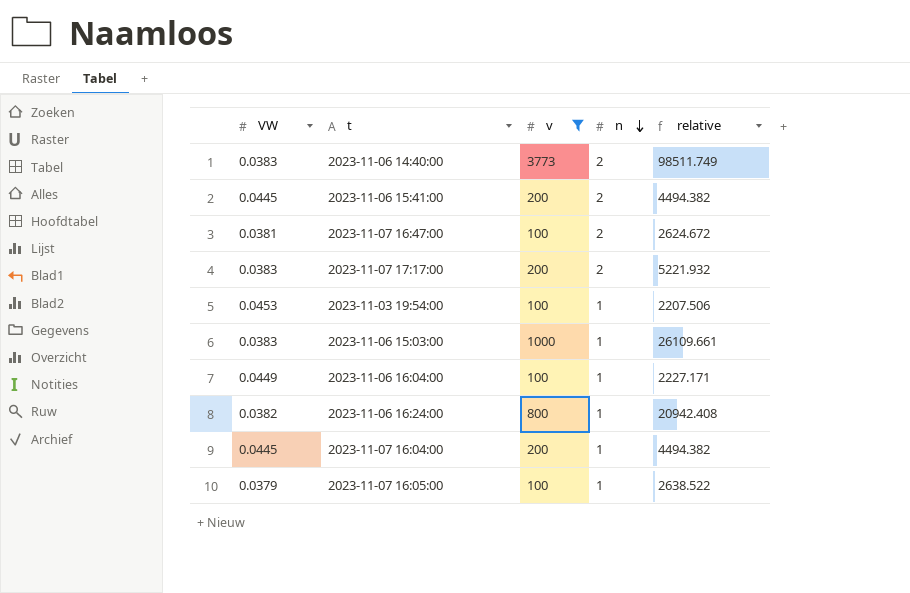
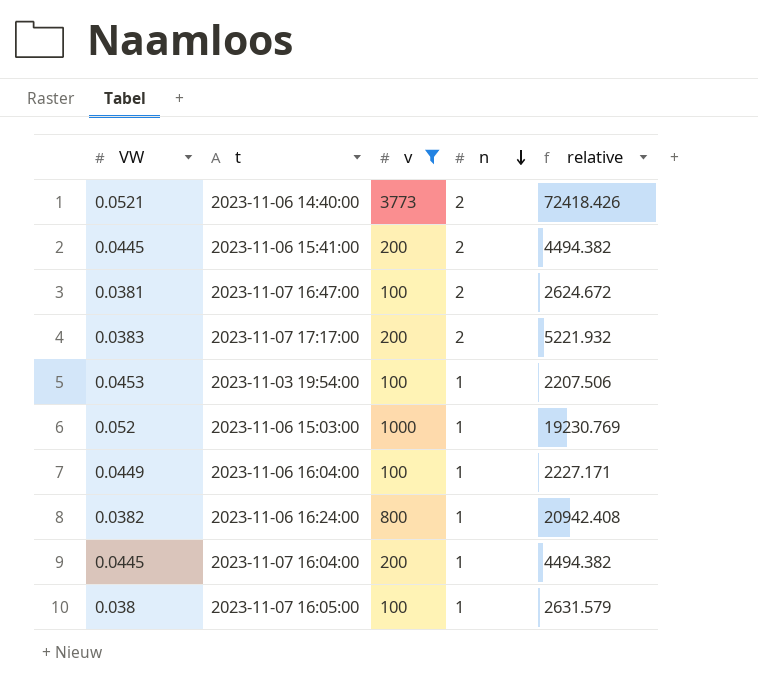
2023-11-06 14:40:00 | VW: 0.0383 -> 0.0521
2023-11-06 14:40:00 | relative: 98511.749 -> 72418.426
2023-11-06 15:03:00 | VW: 0.0383 -> 0.052
2023-11-06 15:03:00 | relative: 26109.661 -> 19230.769
2023-11-07 16:05:00 | VW: 0.0379 -> 0.038
2023-11-07 16:05:00 | relative: 2638.522 -> 2631.579

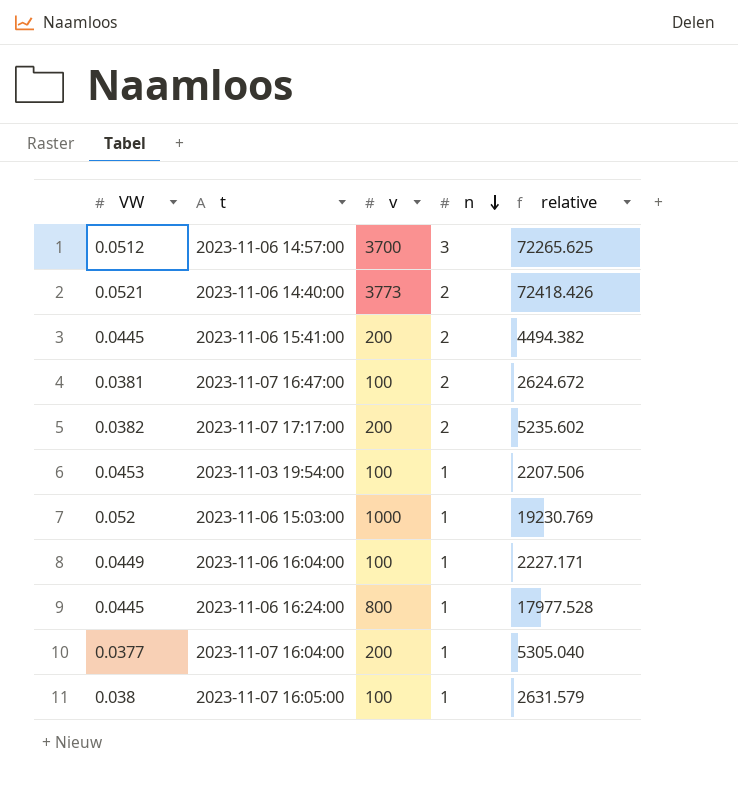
filter: v != 3700 -> none
2023-11-07 17:17:00 | VW: 0.0383 -> 0.0382
2023-11-07 17:17:00 | relative: 5221.932 -> 5235.602
2023-11-06 16:24:00 | VW: 0.0382 -> 0.0445
2023-11-06 16:24:00 | relative: 20942.408 -> 17977.528
2023-11-07 16:04:00 | VW: 0.0445 -> 0.0377
2023-11-07 16:04:00 | relative: 4494.382 -> 5305.040

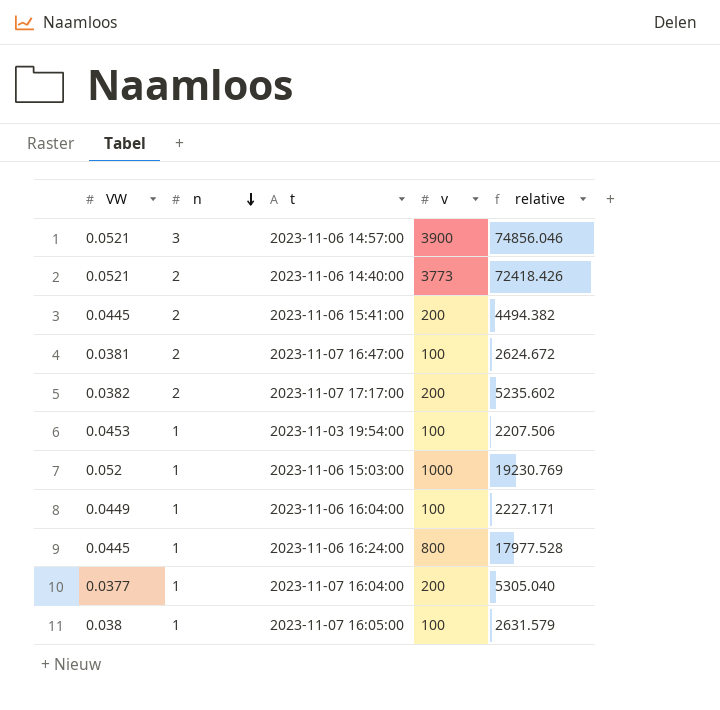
column n | position: 4 -> 2
2023-11-06 14:57:00 | VW: 0.0512 -> 0.0521
2023-11-06 14:57:00 | v: 3700 -> 3900
2023-11-06 14:57:00 | relative: 72265.625 -> 74856.046

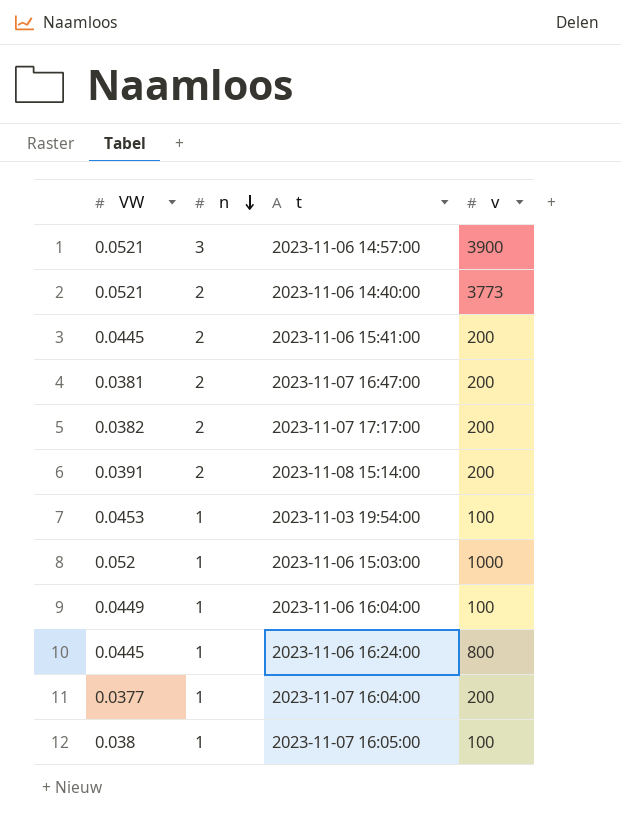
column relative | formula: [v] / [VW] -> none
2023-11-07 16:47:00 | v: 100 -> 200
row 2023-11-08 15:14:00: none -> 0.0391 | 2 | 200

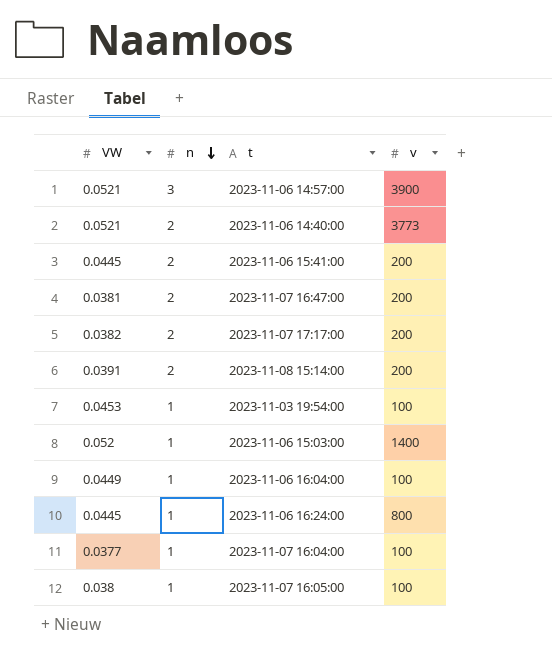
2023-11-06 15:03:00 | v: 1000 -> 1400
2023-11-07 16:04:00 | v: 200 -> 100

